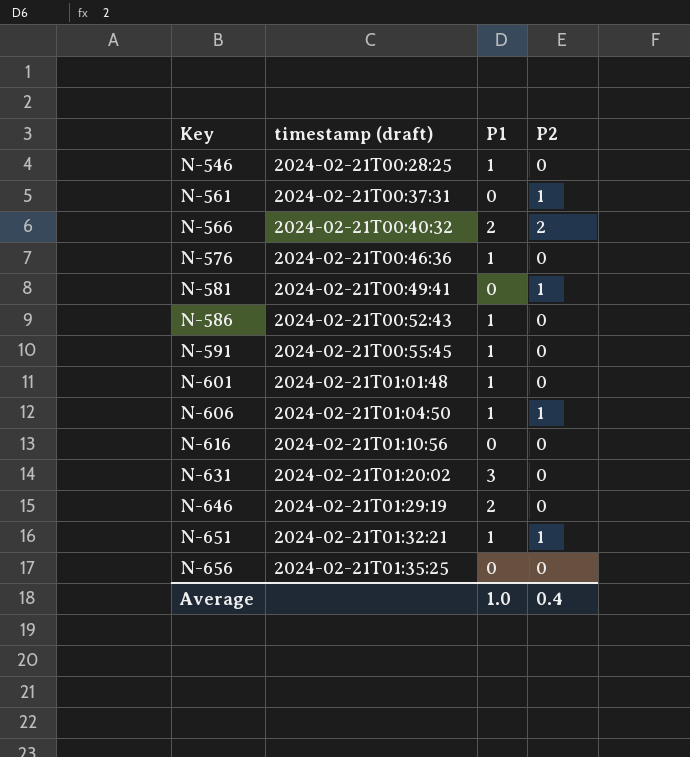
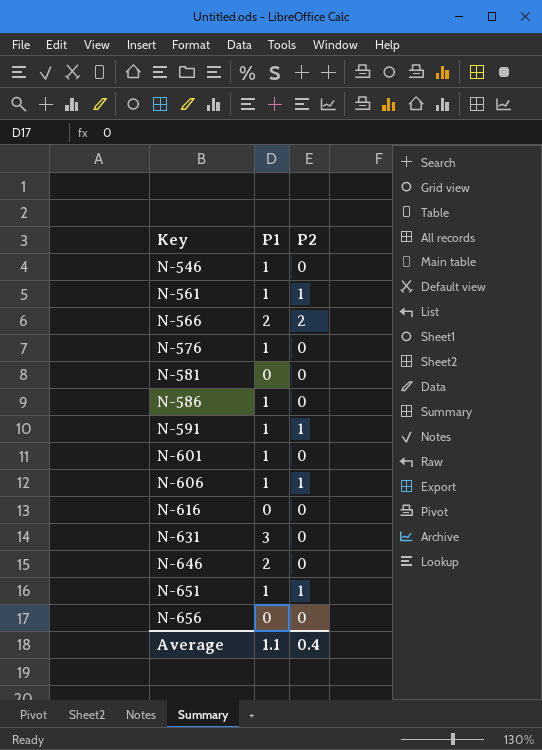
column timestamp (draft) | position: 2 -> none
N-561 | P1: 0 -> 1
N-581 | P2: 1 -> 0
N-591 | P2: 0 -> 1
Average | P1: 1.0 -> 1.1

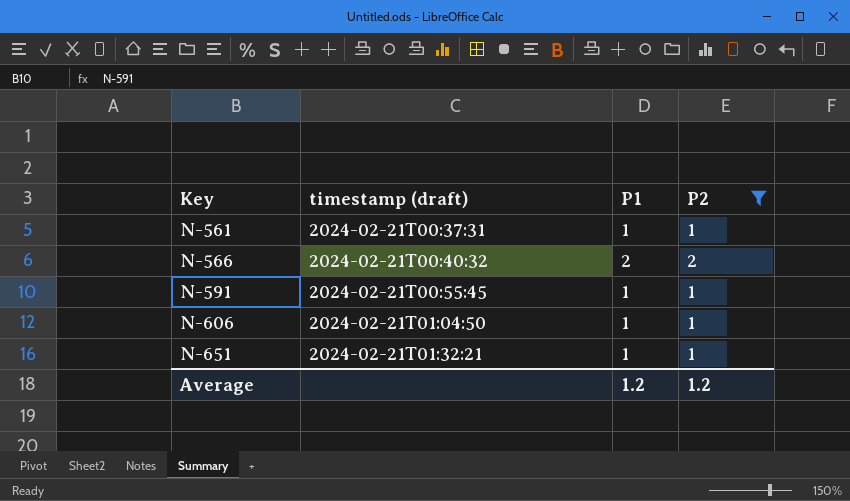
filter: none -> P2 != 0
column timestamp (draft) | position: none -> 2
Average | P1: 1.1 -> 1.2
Average | P2: 0.4 -> 1.2

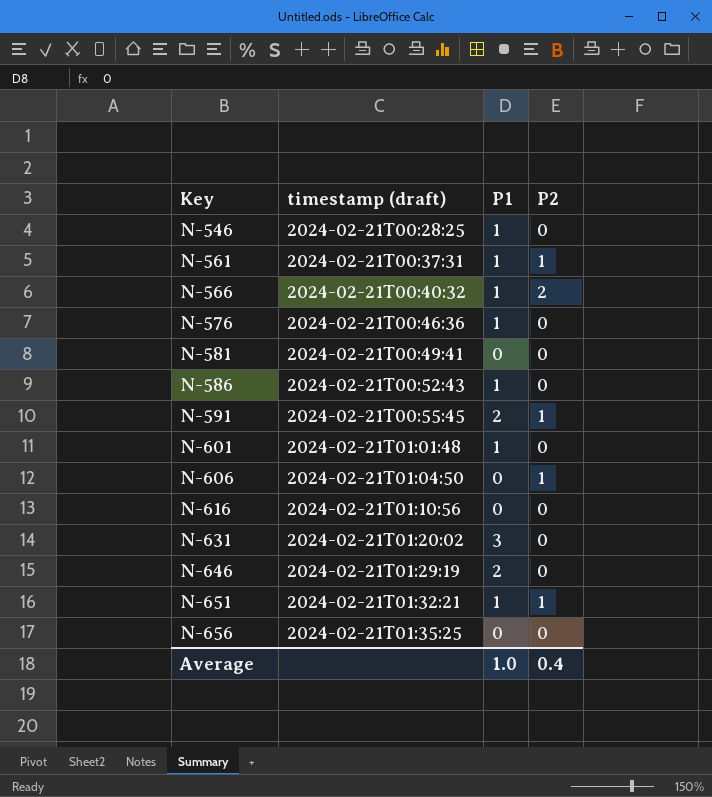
filter: P2 != 0 -> none
N-566 | P1: 2 -> 1
N-591 | P1: 1 -> 2
N-606 | P1: 1 -> 0
Average | P1: 1.2 -> 1.0
Average | P2: 1.2 -> 0.4

